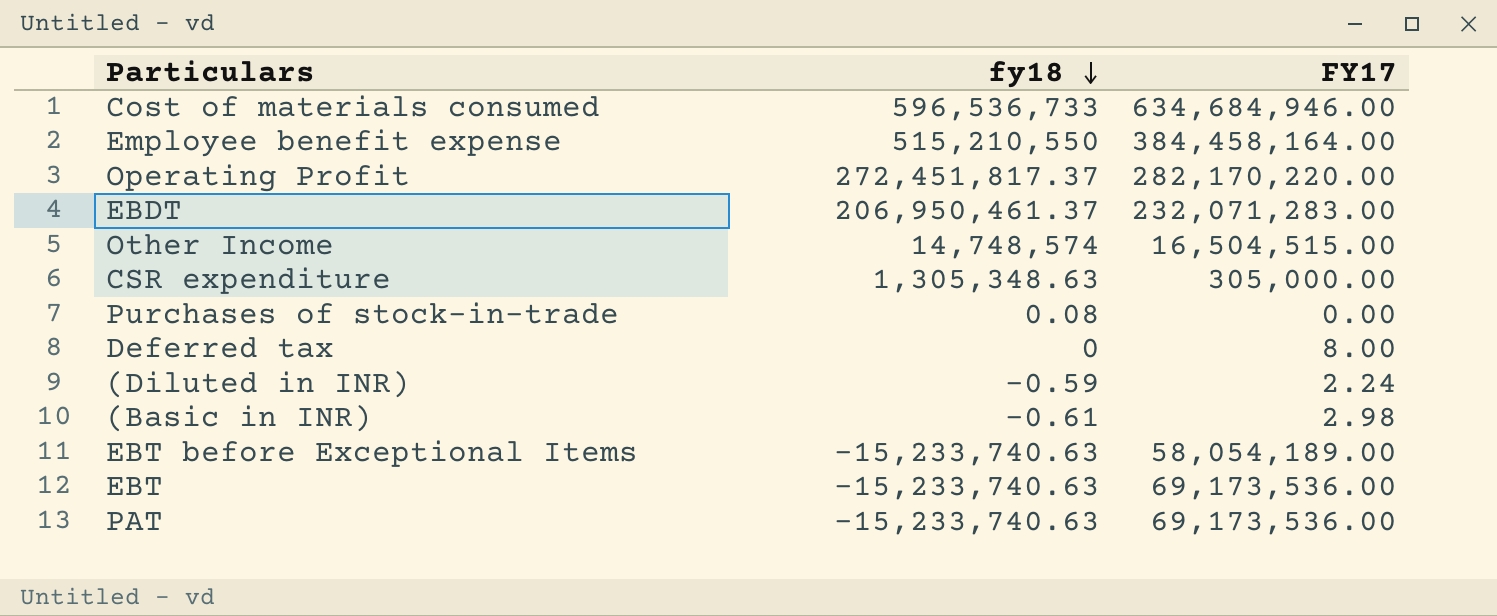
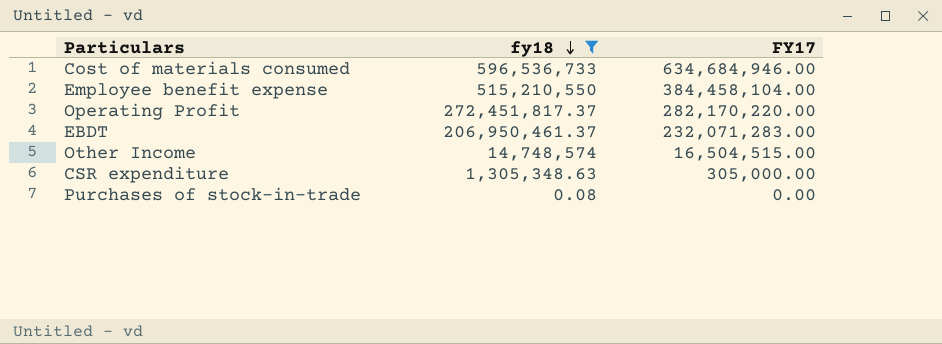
filter: none -> fy18 >= 0.08
Employee benefit expense | FY17: 384,458,164.00 -> 384,458,104.00

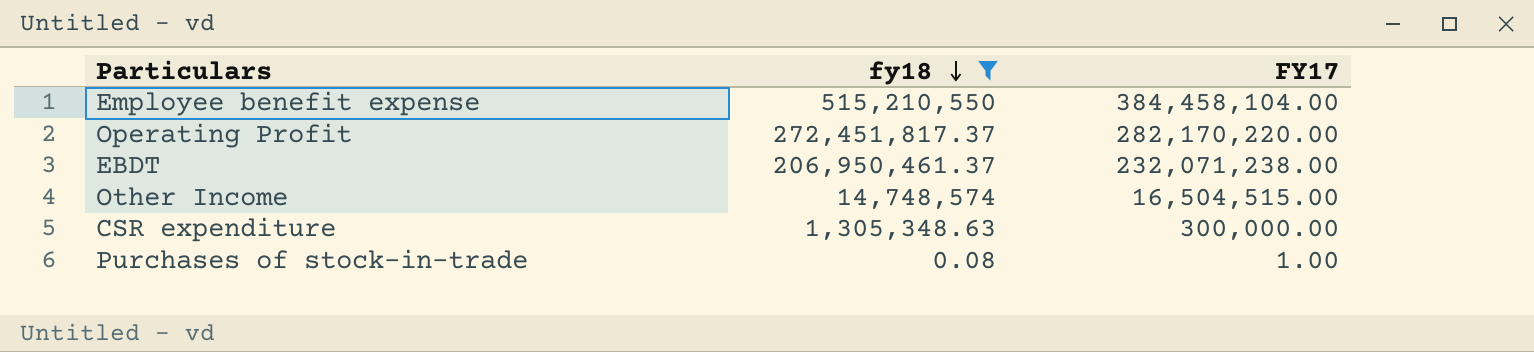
row Cost of materials consumed: 596,536,733 | 634,684,946.00 -> none
EBDT | FY17: 232,071,283.00 -> 232,071,238.00
CSR expenditure | FY17: 305,000.00 -> 300,000.00
Purchases of stock-in-trade | FY17: 0.00 -> 1.00

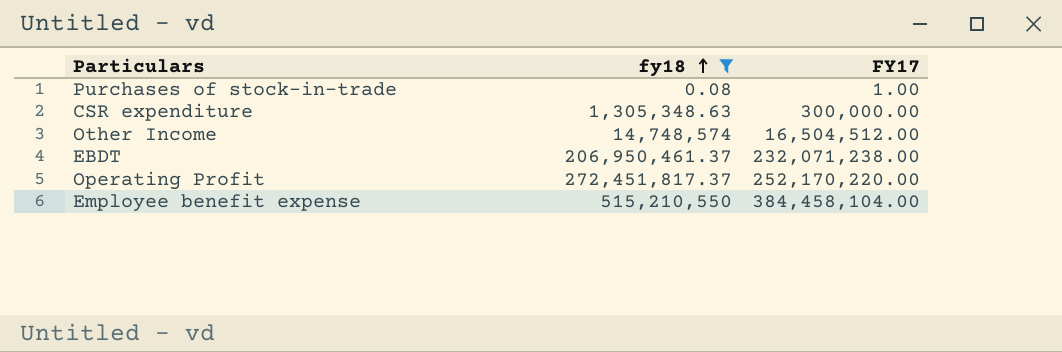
row order: fy18 descending -> fy18 ascending
Other Income | FY17: 16,504,515.00 -> 16,504,512.00
Operating Profit | FY17: 282,170,220.00 -> 252,170,220.00

